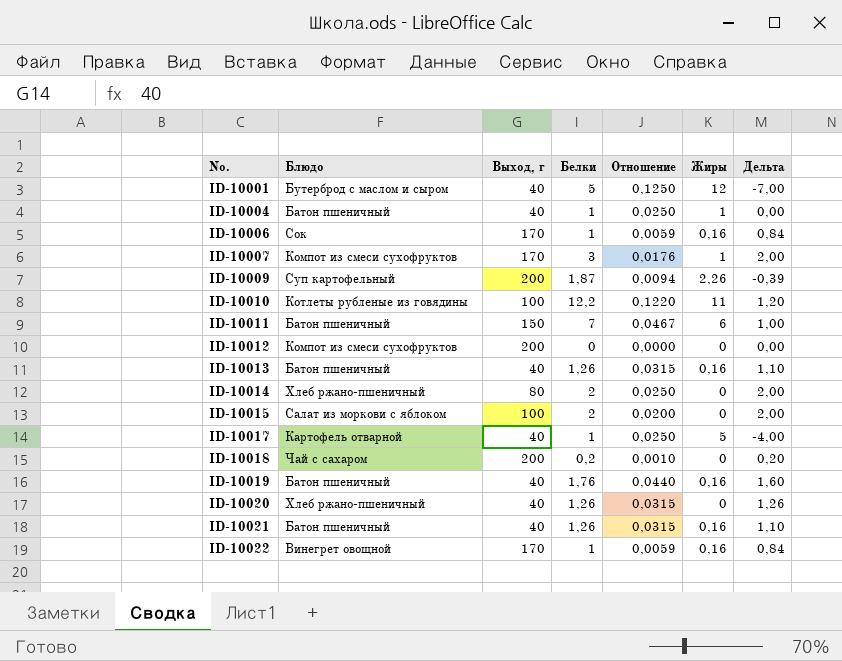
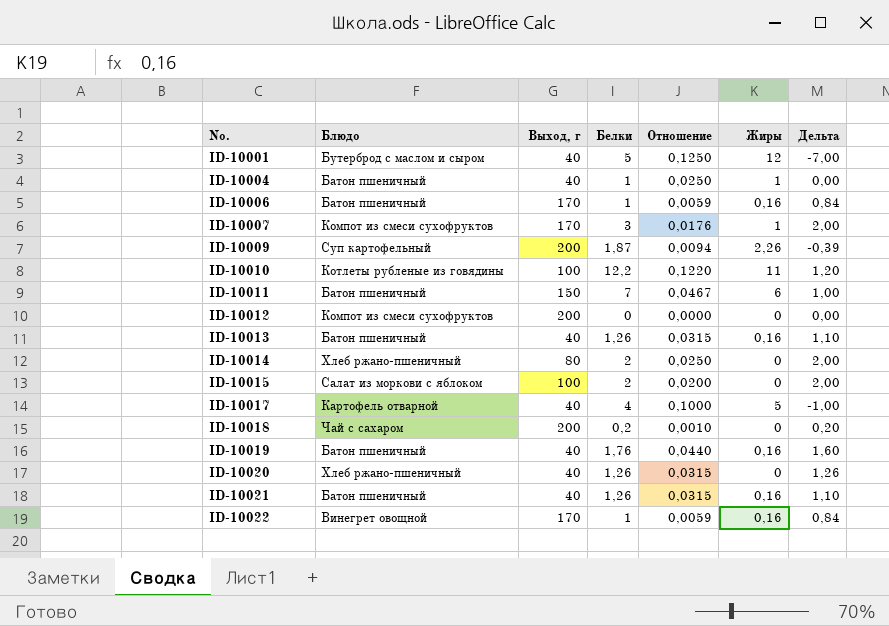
ID-10006 | Блюдо: Сок -> Батон пшеничный
ID-10017 | Белки: 1 -> 4
ID-10017 | Отношение: 0,0250 -> 0,1000
ID-10017 | Дельта: -4,00 -> -1,00

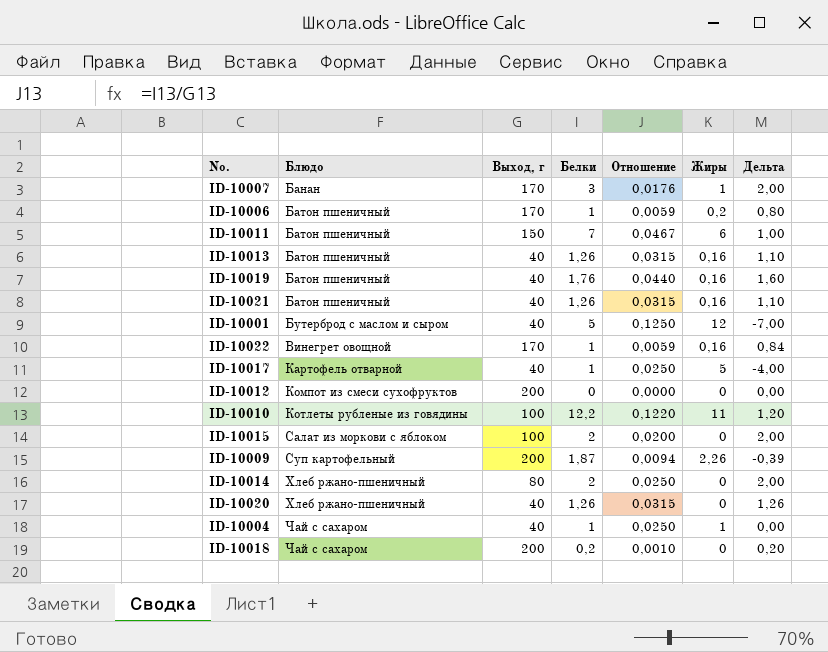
row order: No. ascending -> Блюдо ascending
ID-10007 | Блюдо: Компот из смеси сухофруктов -> Банан
ID-10006 | Жиры: 0,16 -> 0,2
ID-10006 | Дельта: 0,84 -> 0,80
ID-10017 | Белки: 4 -> 1
ID-10017 | Отношение: 0,1000 -> 0,0250
ID-10017 | Дельта: -1,00 -> -4,00
ID-10004 | Блюдо: Батон пшеничный -> Чай с сахаром

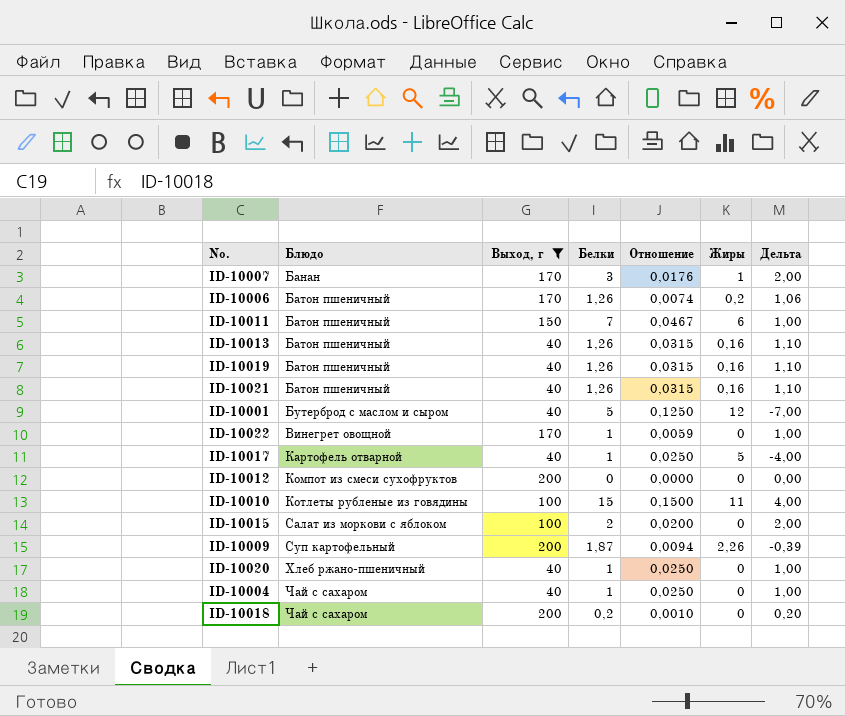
filter: none -> Выход, г != 80
ID-10006 | Белки: 1 -> 1,26
ID-10006 | Отношение: 0,0059 -> 0,0074
ID-10006 | Дельта: 0,80 -> 1,06
ID-10019 | Белки: 1,76 -> 1,26
ID-10019 | Отношение: 0,0440 -> 0,0315
ID-10019 | Дельта: 1,60 -> 1,10
ID-10022 | Жиры: 0,16 -> 0
ID-10022 | Дельта: 0,84 -> 1,00
ID-10010 | Белки: 12,2 -> 15
ID-10010 | Отношение: 0,1220 -> 0,1500
ID-10010 | Дельта: 1,20 -> 4,00
ID-10020 | Белки: 1,26 -> 1
ID-10020 | Отношение: 0,0315 -> 0,0250
ID-10020 | Дельта: 1,26 -> 1,00
ID-10004 | Жиры: 1 -> 0
ID-10004 | Дельта: 0,00 -> 1,00

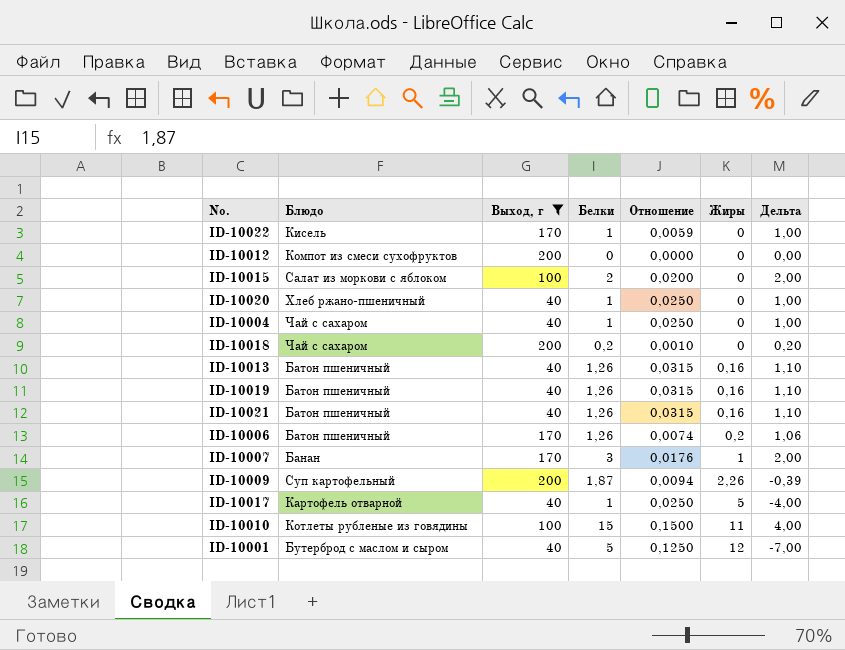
row order: Блюдо ascending -> Жиры ascending
row ID-10011: Батон пшеничный | 150 | 7 | 0,0467 | 6 | 1,00 -> none
ID-10022 | Блюдо: Винегрет овощной -> Кисель

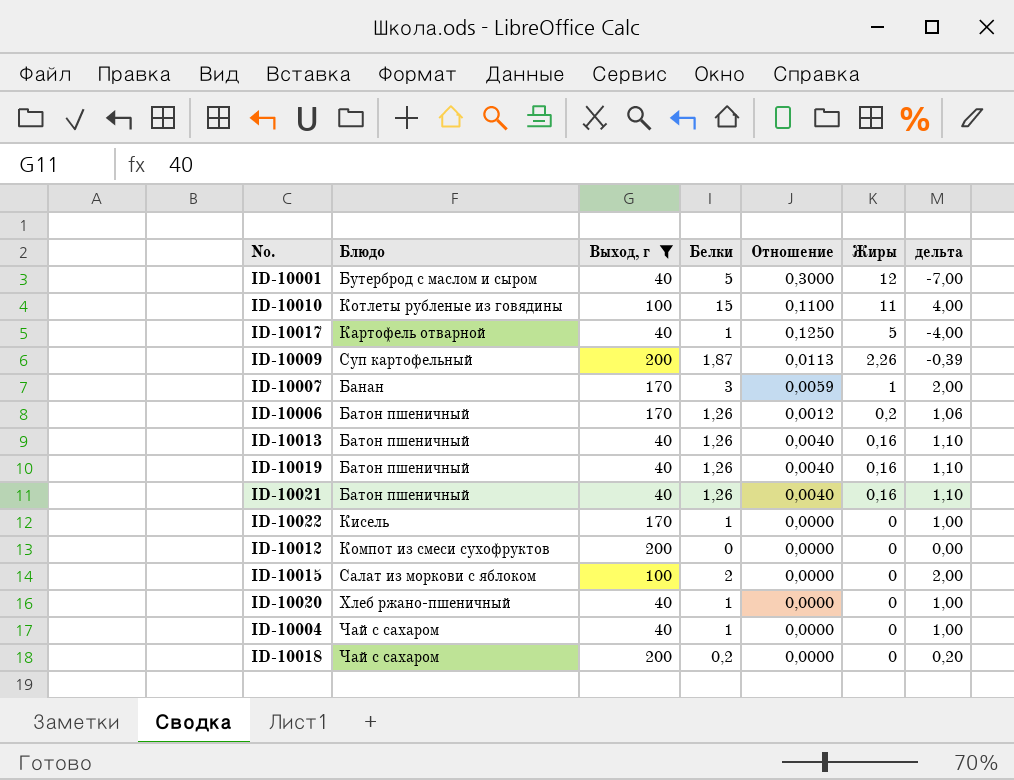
row order: Жиры ascending -> Жиры descending
column Отношение | formula: [Белки] / [Выход, г] -> [Жиры] / [Выход, г]
column name: Дельта -> дельта

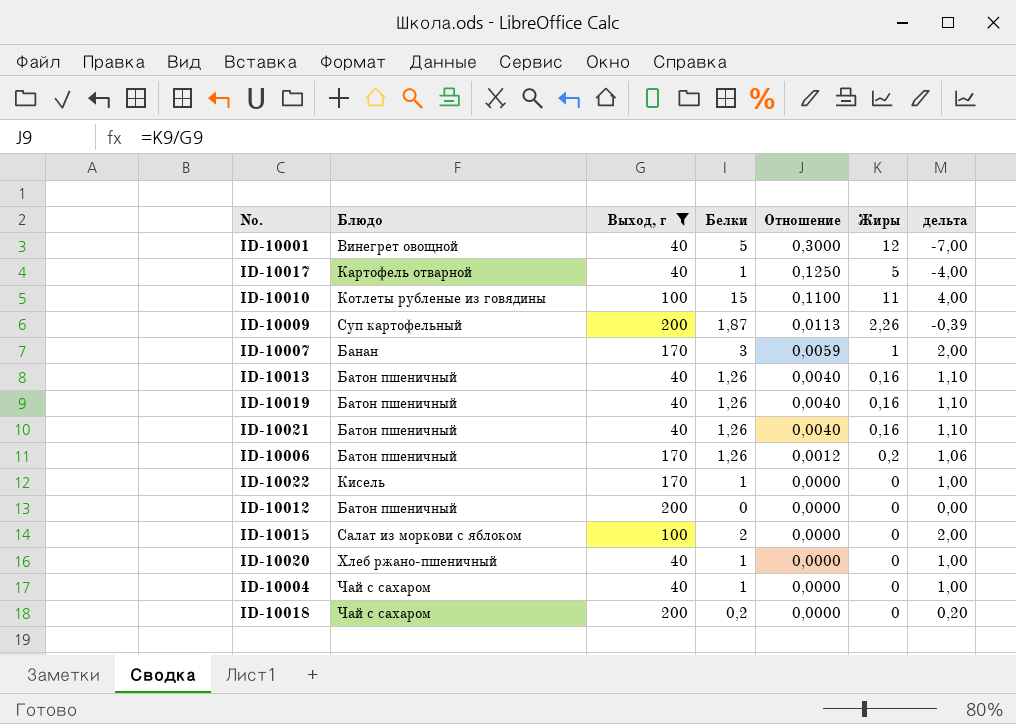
row order: Жиры descending -> Отношение descending
ID-10001 | Блюдо: Бутерброд с маслом и сыром -> Винегрет овощной
ID-10012 | Блюдо: Компот из смеси сухофруктов -> Батон пшеничный

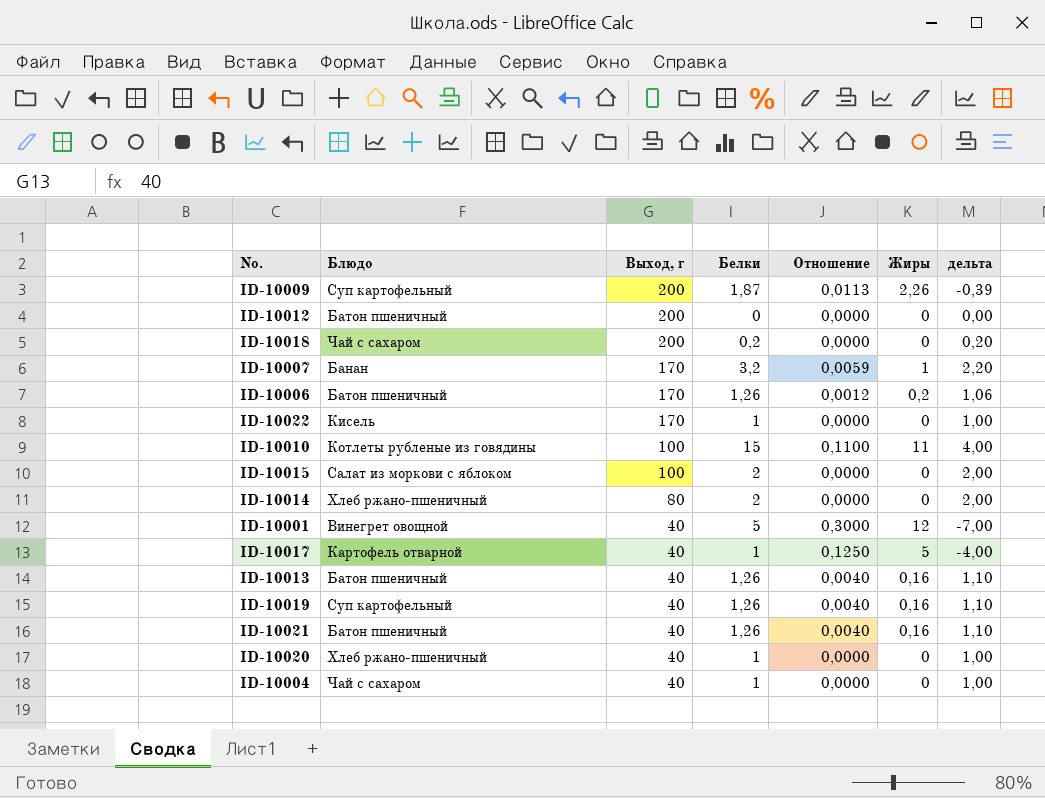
filter: Выход, г != 80 -> none
row order: Отношение descending -> Выход, г descending
ID-10007 | Белки: 3 -> 3,2
ID-10007 | дельта: 2,00 -> 2,20
ID-10019 | Блюдо: Батон пшеничный -> Суп картофельный

